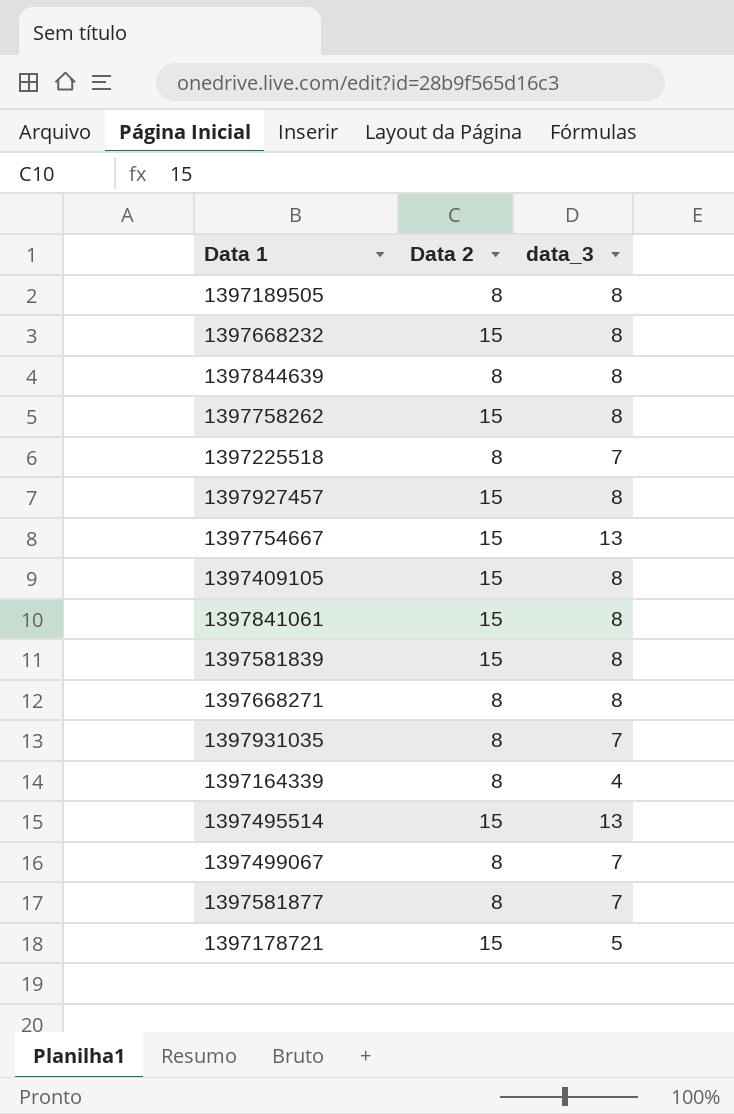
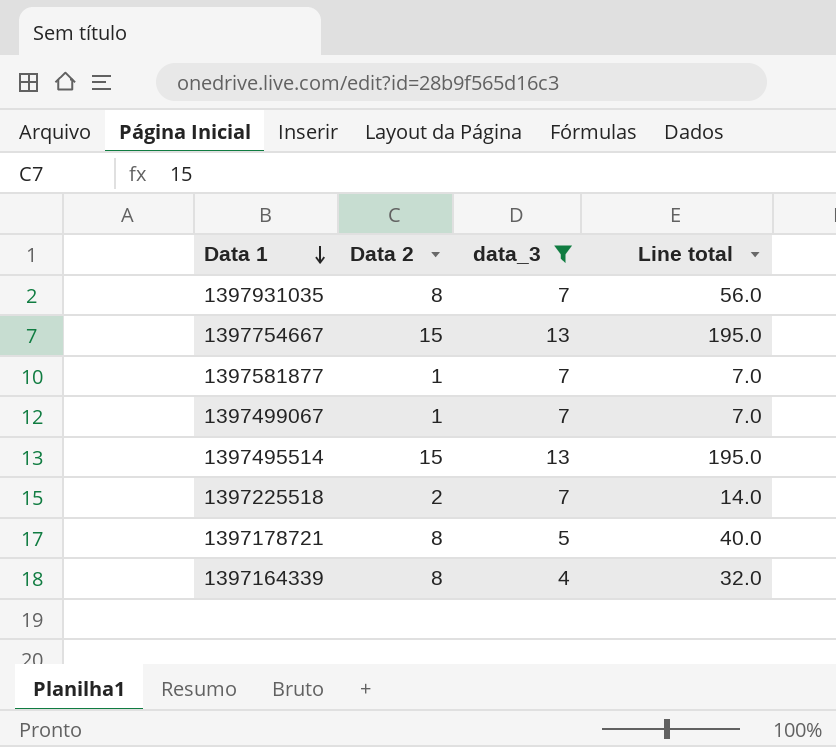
filter: none -> data_3 != 8
row order: none -> Data 1 descending
column Line total | formula: none -> [Data 2] * [data_3]
1397581877 | Data 2: 8 -> 1
1397499067 | Data 2: 8 -> 1
1397225518 | Data 2: 8 -> 2
1397178721 | Data 2: 15 -> 8

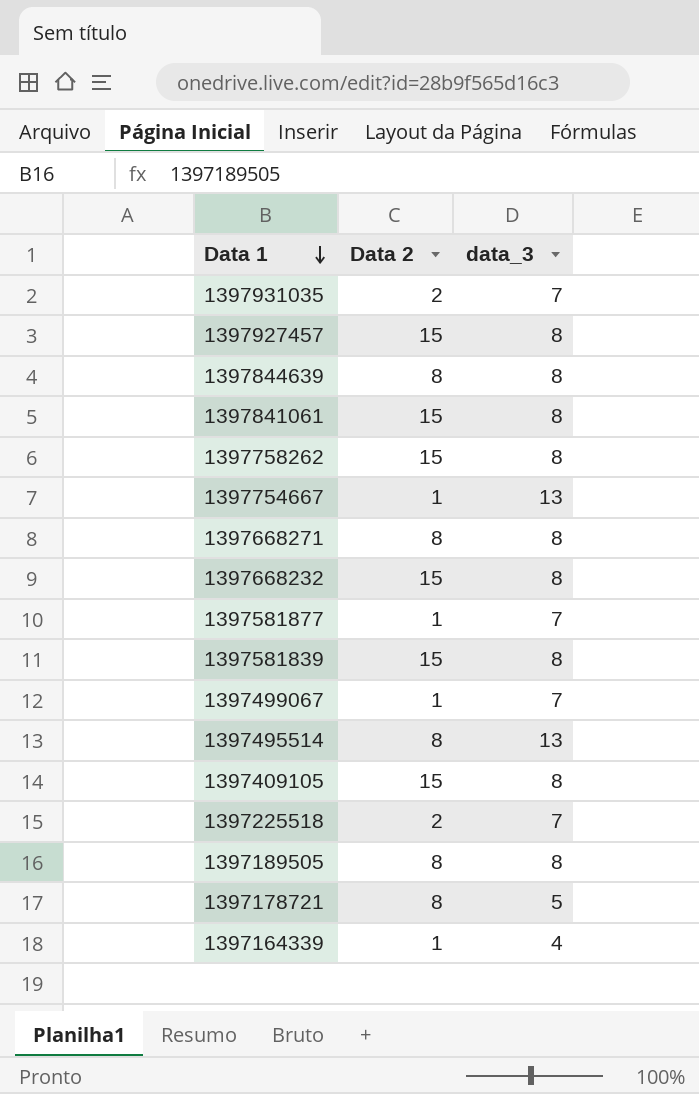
filter: data_3 != 8 -> none
column Line total | formula: [Data 2] * [data_3] -> none
1397931035 | Data 2: 8 -> 2
1397754667 | Data 2: 15 -> 1
1397495514 | Data 2: 15 -> 8
1397164339 | Data 2: 8 -> 1

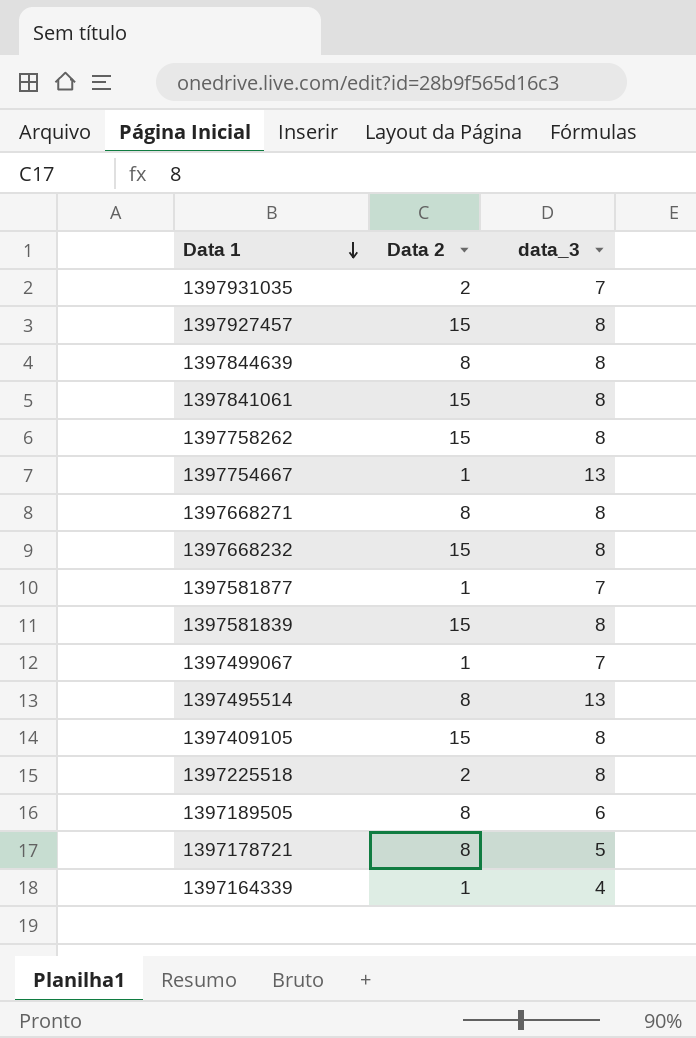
1397225518 | data_3: 7 -> 8
1397189505 | data_3: 8 -> 6

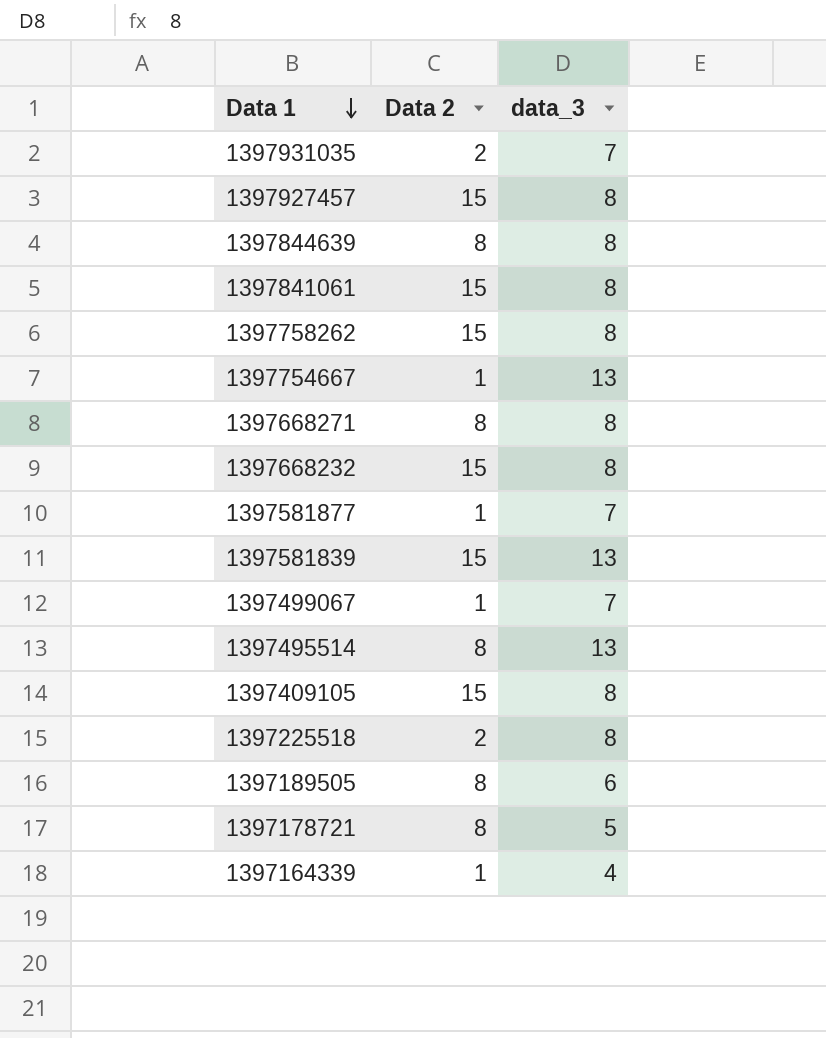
1397581839 | data_3: 8 -> 13

